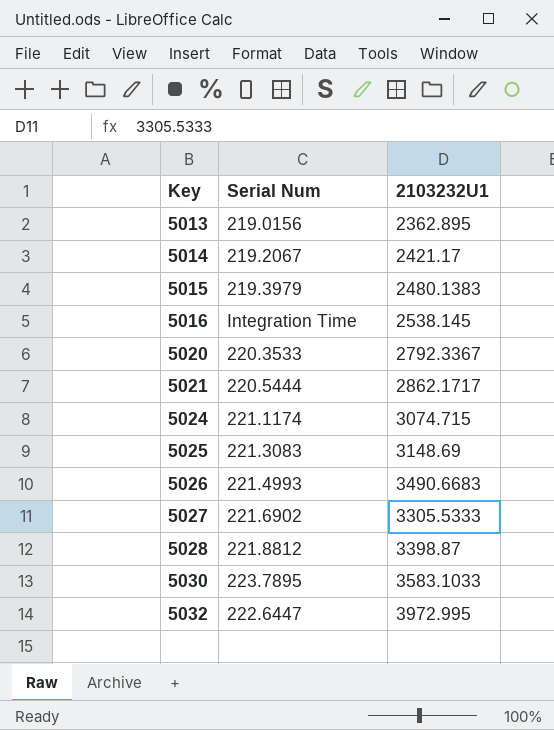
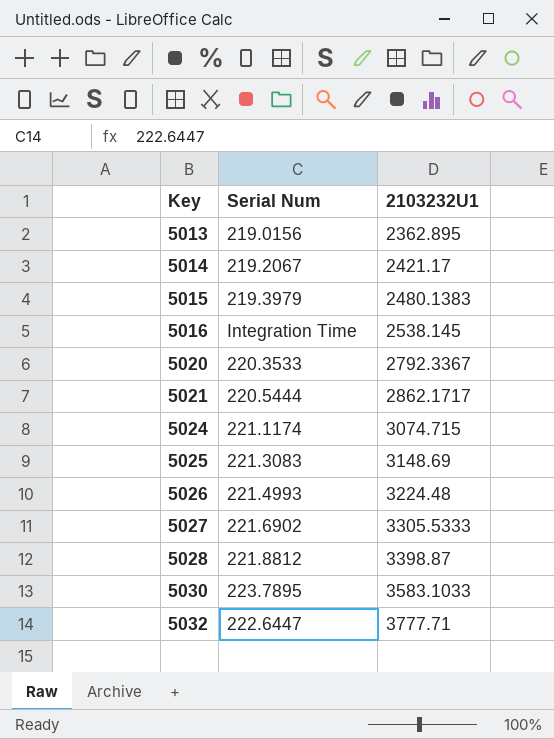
5026 | 2103232U1: 3490.6683 -> 3224.48
5032 | 2103232U1: 3972.995 -> 3777.71

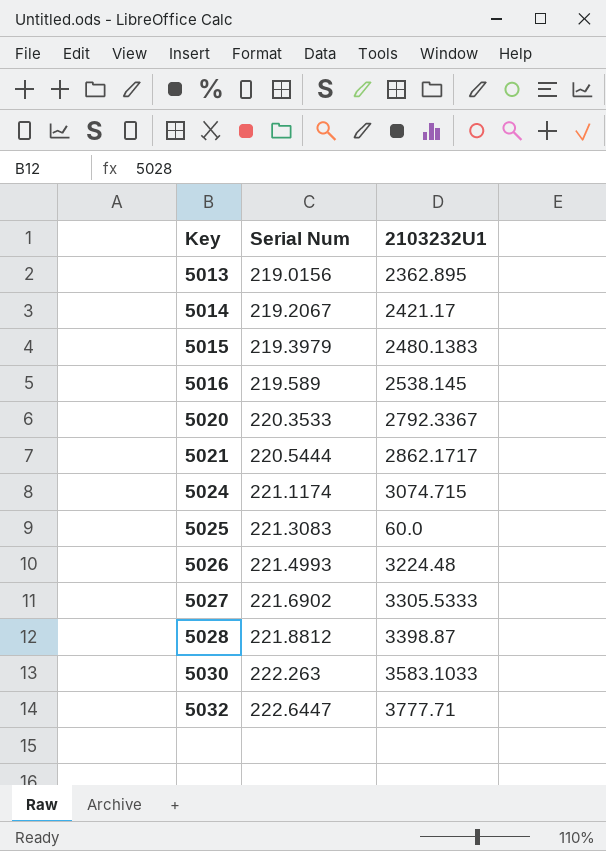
5016 | Serial Num: Integration Time -> 219.589
5025 | 2103232U1: 3148.69 -> 60.0
5030 | Serial Num: 223.7895 -> 222.263

